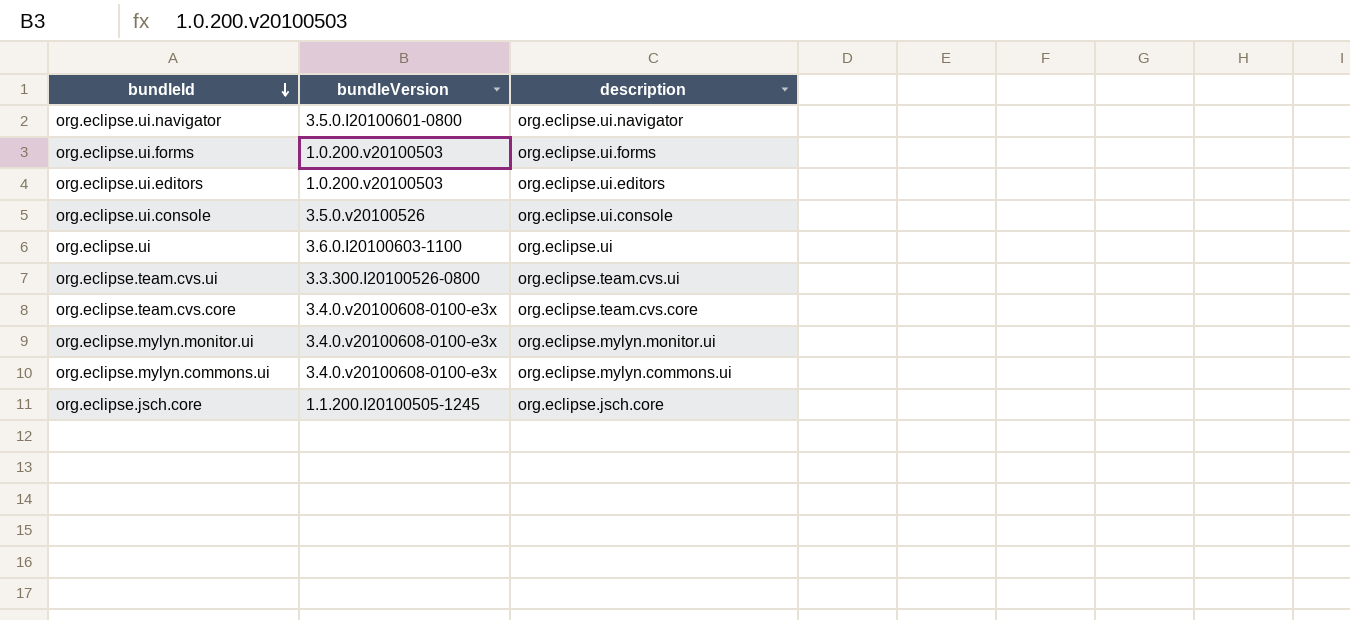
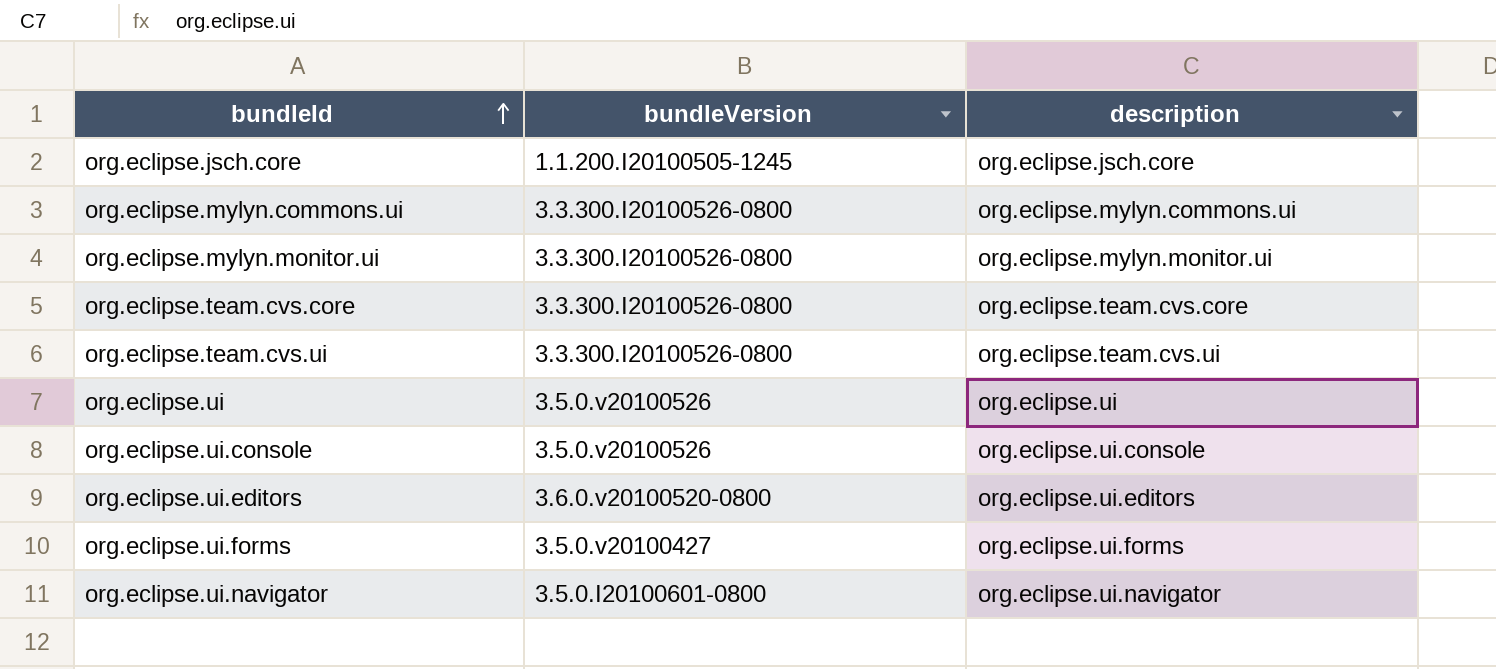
row order: bundleId descending -> bundleId ascending
org.eclipse.mylyn.commons.ui | bundleVersion: 3.4.0.v20100608-0100-e3x -> 3.3.300.I20100526-0800
org.eclipse.mylyn.monitor.ui | bundleVersion: 3.4.0.v20100608-0100-e3x -> 3.3.300.I20100526-0800
org.eclipse.team.cvs.core | bundleVersion: 3.4.0.v20100608-0100-e3x -> 3.3.300.I20100526-0800
org.eclipse.ui | bundleVersion: 3.6.0.I20100603-1100 -> 3.5.0.v20100526
org.eclipse.ui.editors | bundleVersion: 1.0.200.v20100503 -> 3.6.0.v20100520-0800
org.eclipse.ui.forms | bundleVersion: 1.0.200.v20100503 -> 3.5.0.v20100427

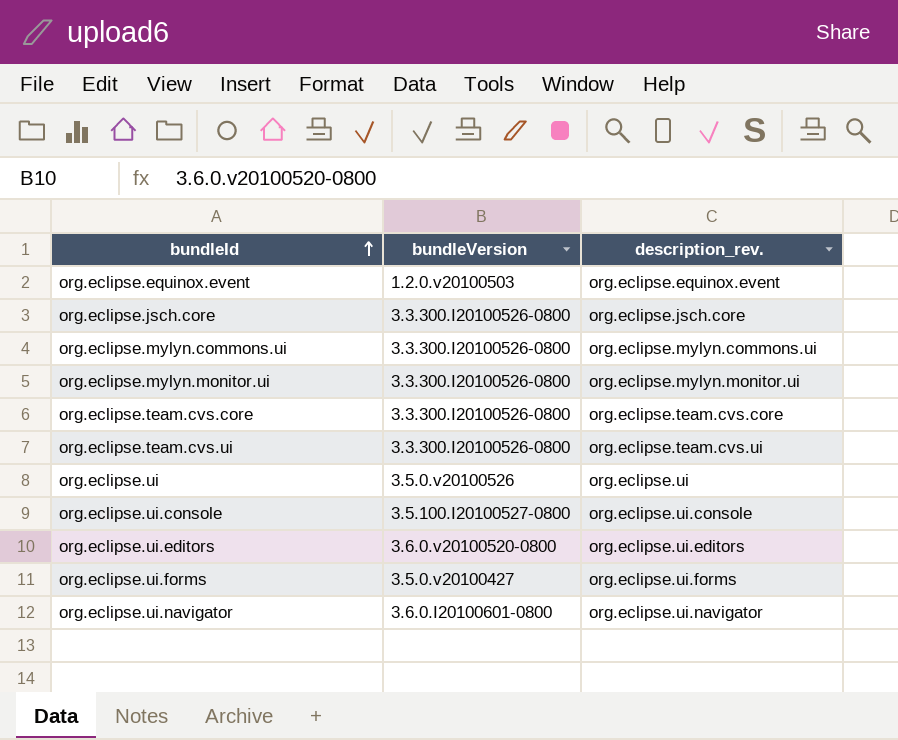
column name: description -> description_rev.
row org.eclipse.equinox.event: none -> 1.2.0.v20100503 | org.eclipse.equinox.event
org.eclipse.jsch.core | bundleVersion: 1.1.200.I20100505-1245 -> 3.3.300.I20100526-0800
org.eclipse.ui.console | bundleVersion: 3.5.0.v20100526 -> 3.5.100.I20100527-0800
org.eclipse.ui.navigator | bundleVersion: 3.5.0.I20100601-0800 -> 3.6.0.I20100601-0800

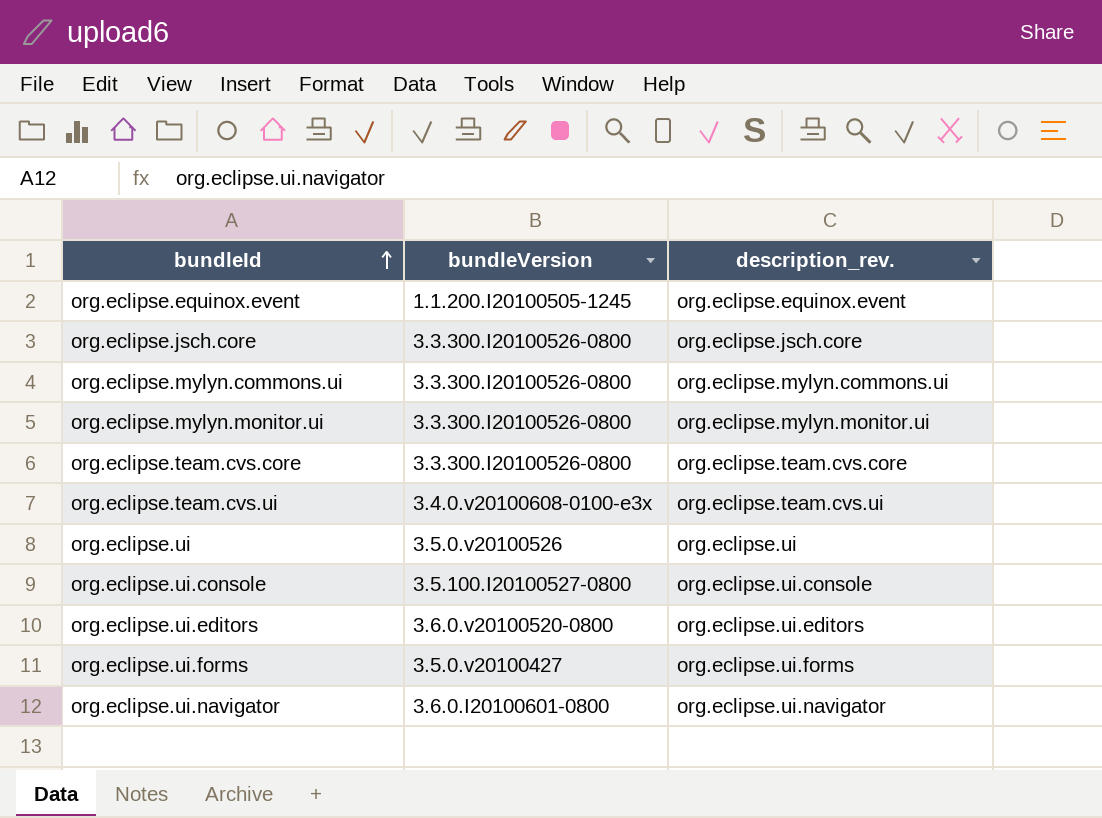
org.eclipse.equinox.event | bundleVersion: 1.2.0.v20100503 -> 1.1.200.I20100505-1245
org.eclipse.team.cvs.ui | bundleVersion: 3.3.300.I20100526-0800 -> 3.4.0.v20100608-0100-e3x

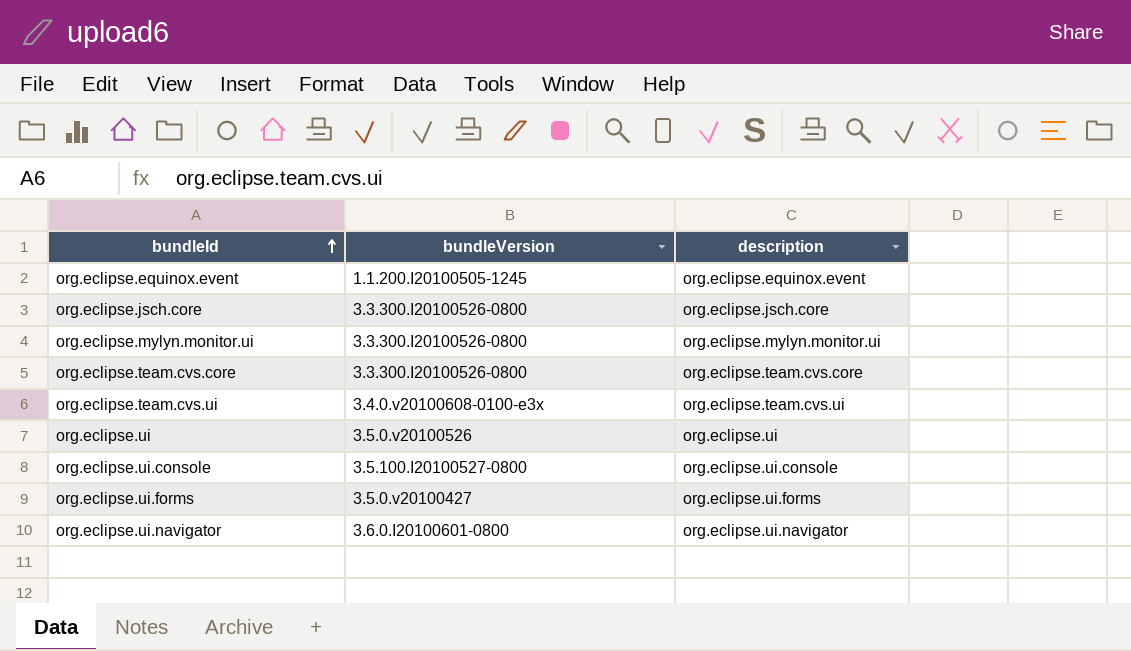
column name: description_rev. -> description
row org.eclipse.mylyn.commons.ui: 3.3.300.I20100526-0800 | org.eclipse.mylyn.commons.ui -> none
row org.eclipse.ui.editors: 3.6.0.v20100520-0800 | org.eclipse.ui.editors -> none

